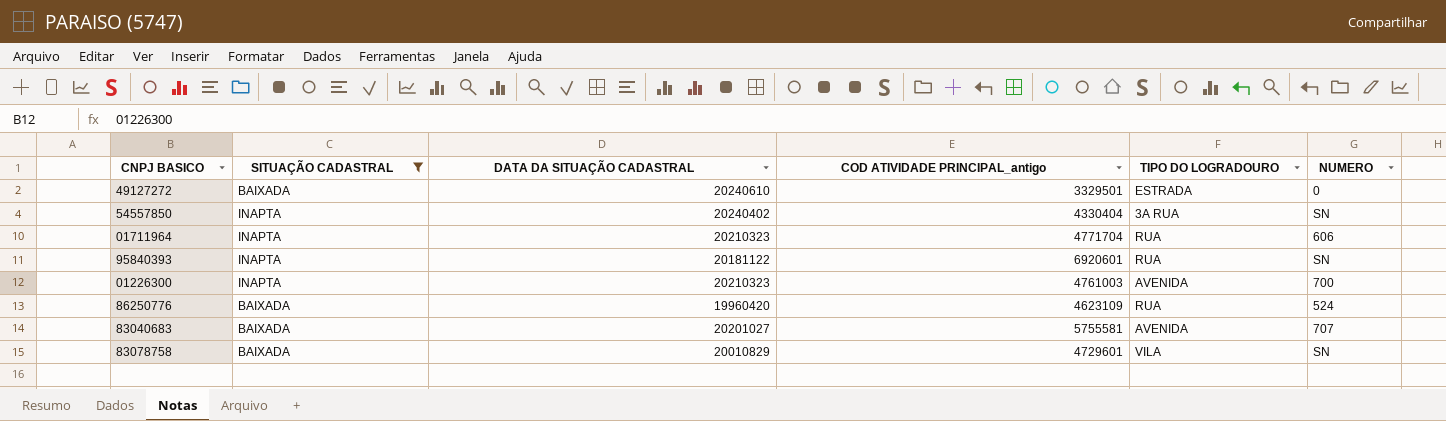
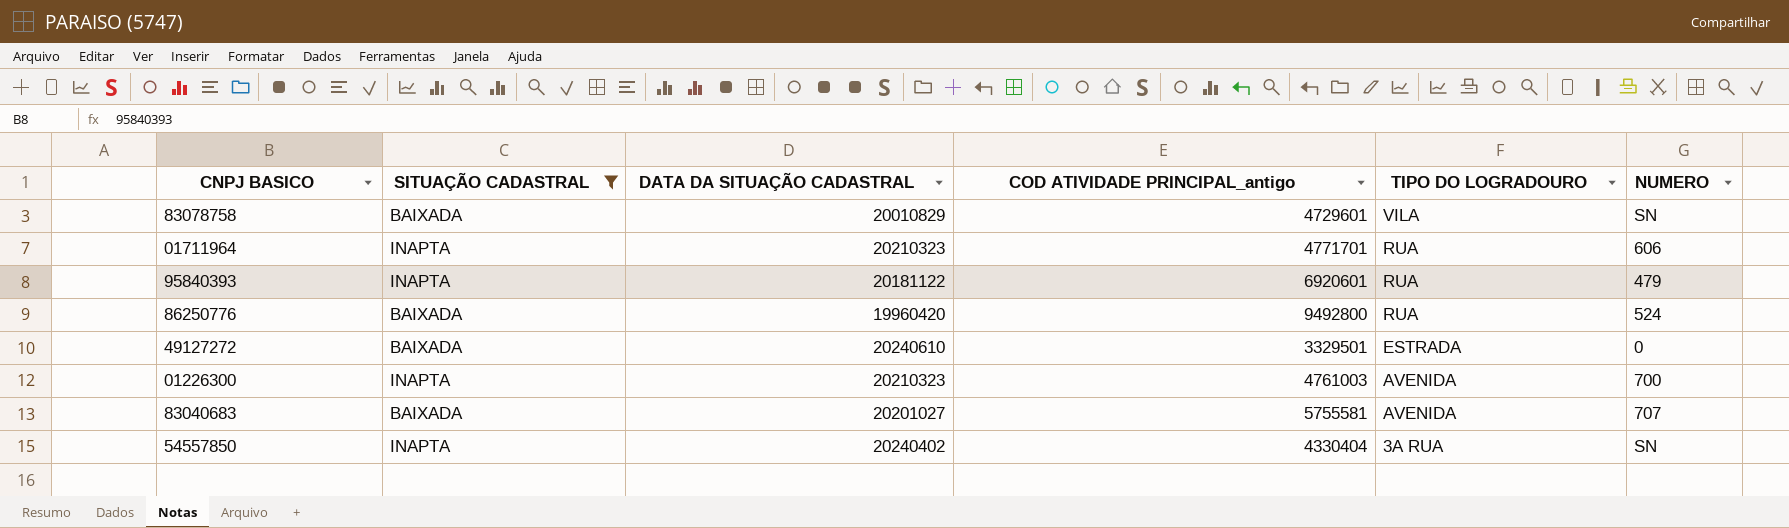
row order: none -> TIPO DO LOGRADOURO descending
01711964 | COD ATIVIDADE PRINCIPAL_antigo: 4771704 -> 4771701
95840393 | NUMERO: SN -> 479
86250776 | COD ATIVIDADE PRINCIPAL_antigo: 4623109 -> 9492800

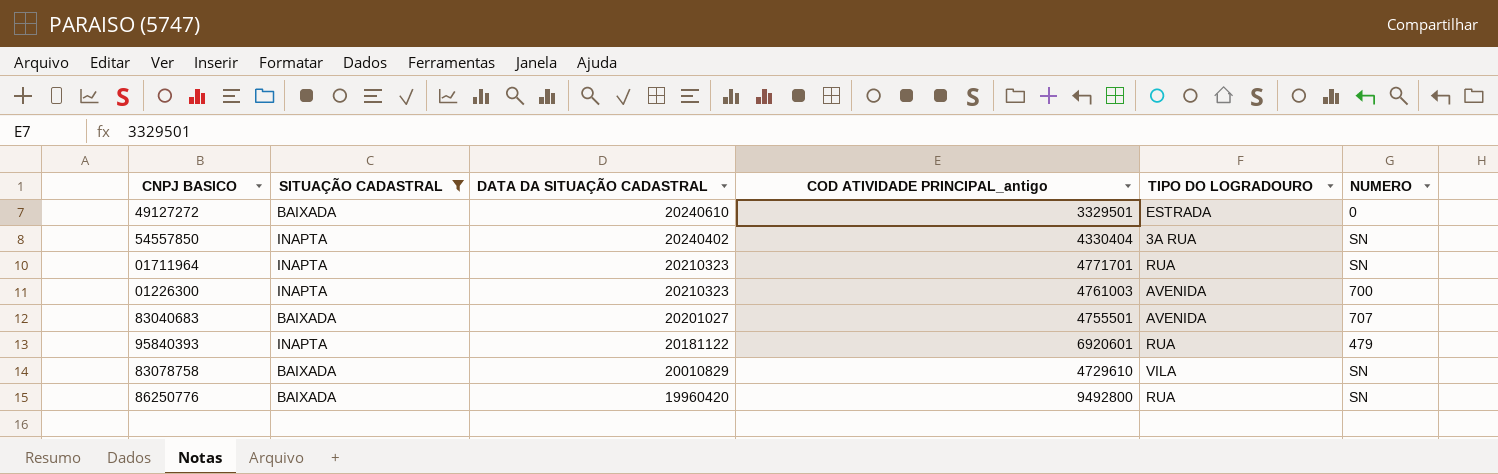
row order: TIPO DO LOGRADOURO descending -> DATA DA SITUAÇÃO CADASTRAL descending
01711964 | NUMERO: 606 -> SN
83040683 | COD ATIVIDADE PRINCIPAL_antigo: 5755581 -> 4755501
83078758 | COD ATIVIDADE PRINCIPAL_antigo: 4729601 -> 4729610
86250776 | NUMERO: 524 -> SN

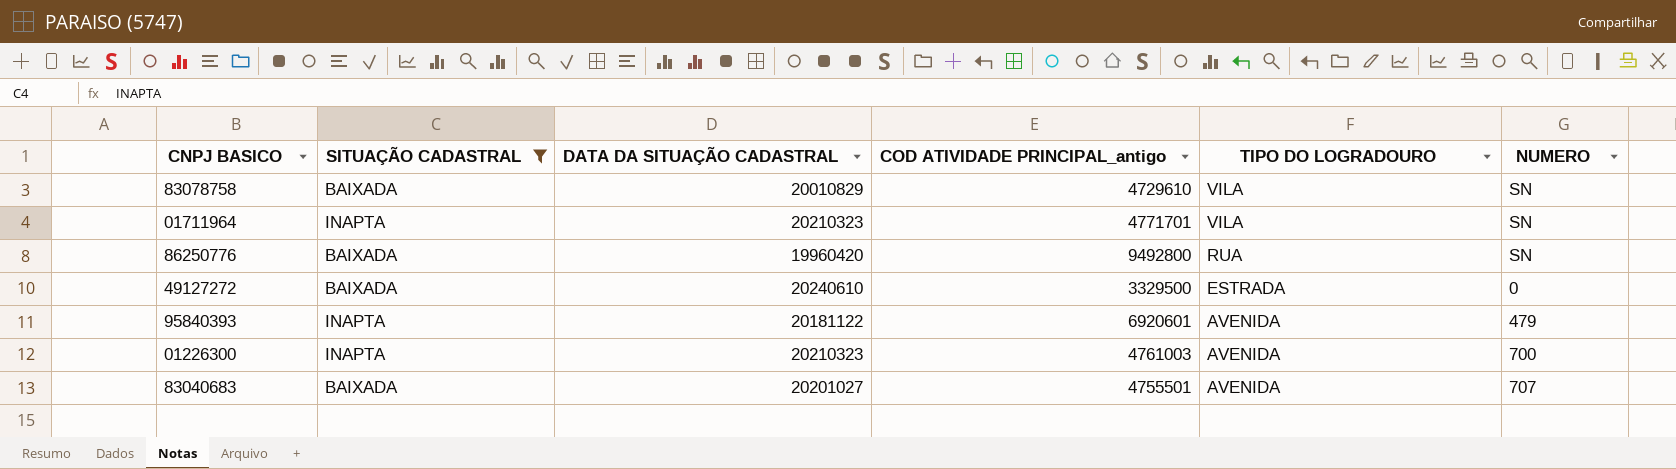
row order: DATA DA SITUAÇÃO CADASTRAL descending -> TIPO DO LOGRADOURO descending
row 54557850: INAPTA | 20240402 | 4330404 | 3A RUA | SN -> none
01711964 | TIPO DO LOGRADOURO: RUA -> VILA
49127272 | COD ATIVIDADE PRINCIPAL_antigo: 3329501 -> 3329500
95840393 | TIPO DO LOGRADOURO: RUA -> AVENIDA

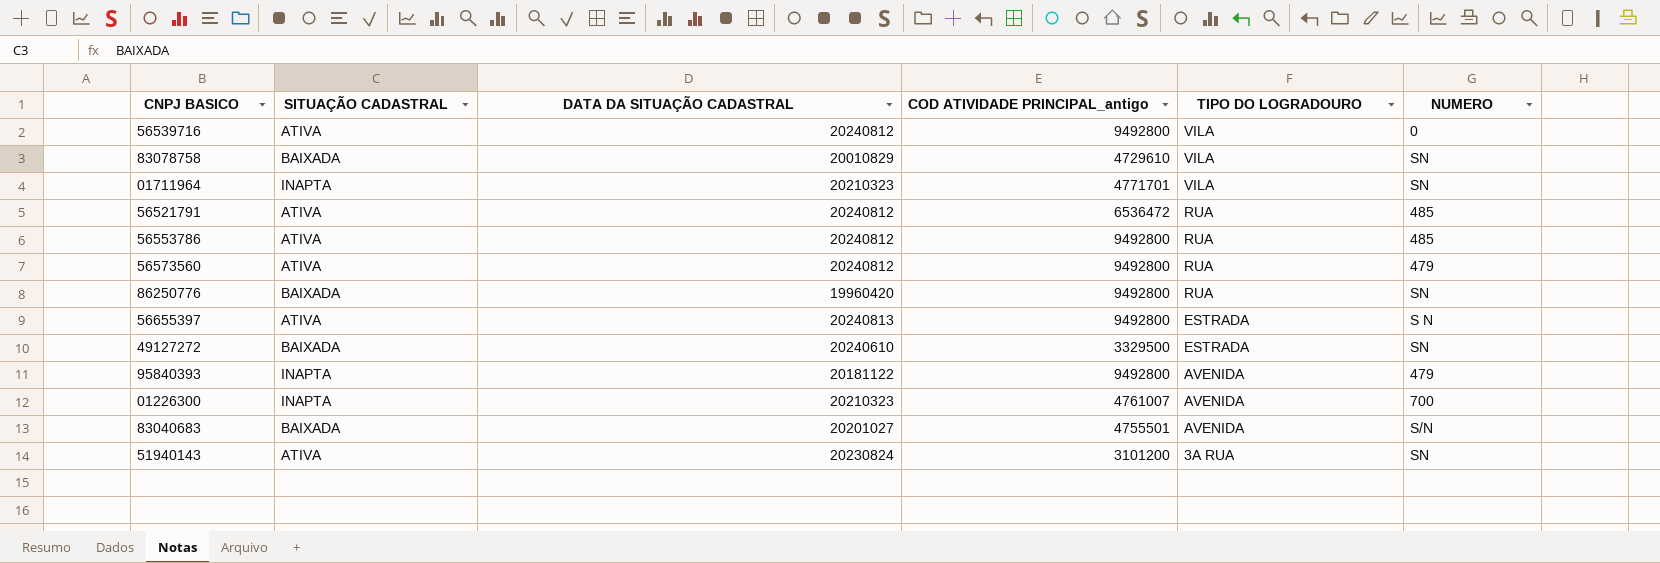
filter: SITUAÇÃO CADASTRAL != ATIVA -> none
49127272 | NUMERO: 0 -> SN
95840393 | COD ATIVIDADE PRINCIPAL_antigo: 6920601 -> 9492800
01226300 | COD ATIVIDADE PRINCIPAL_antigo: 4761003 -> 4761007
83040683 | NUMERO: 707 -> S/N

